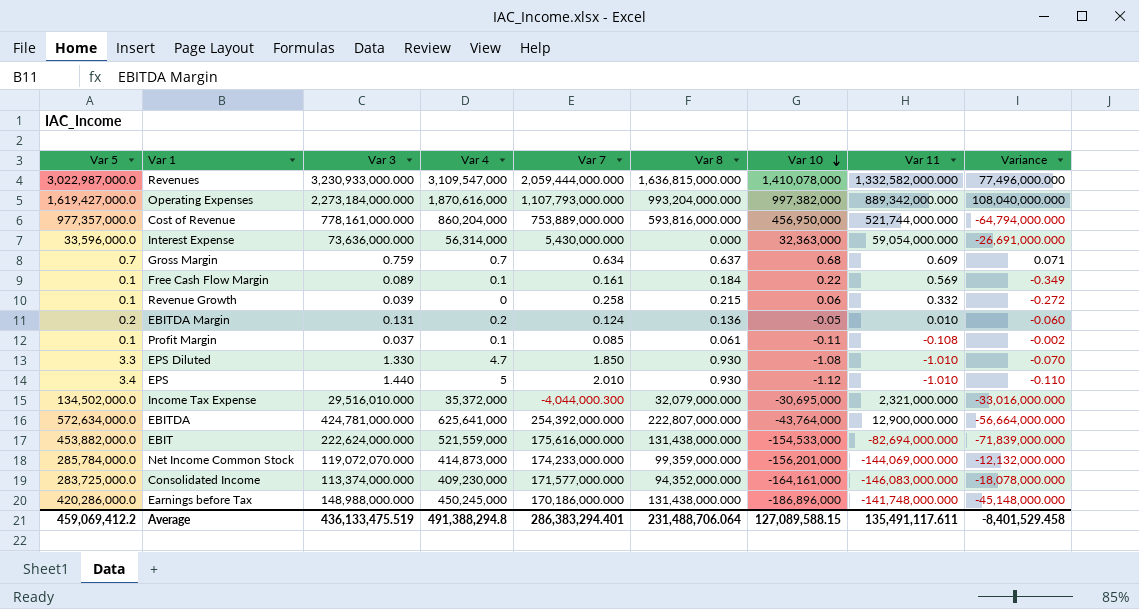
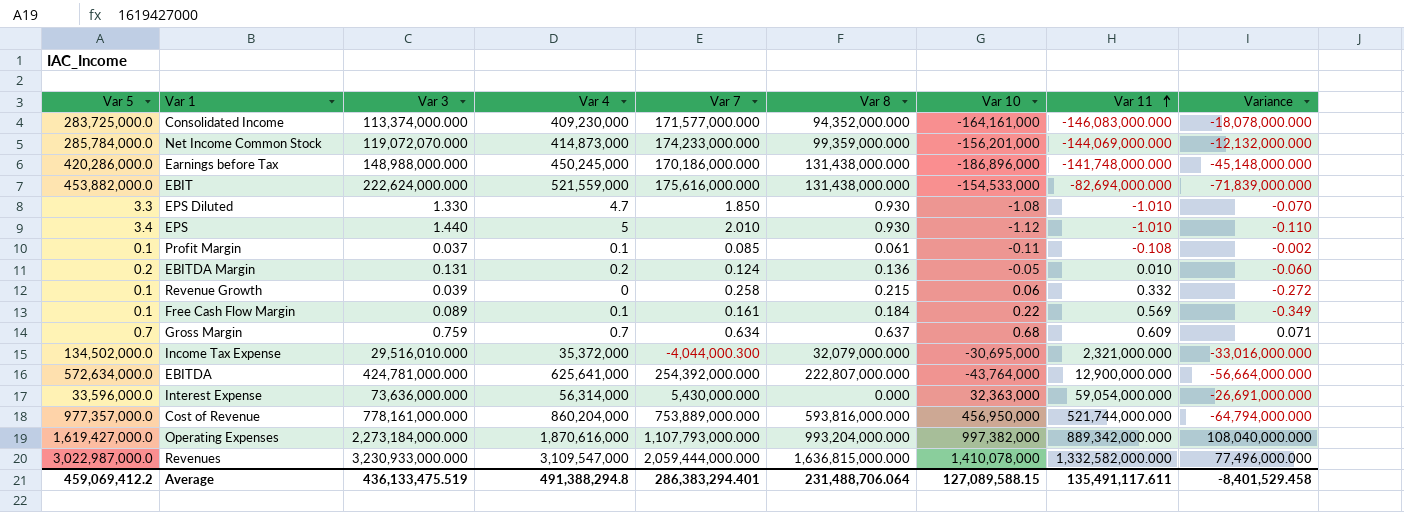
row order: Var 10 descending -> Var 11 ascending

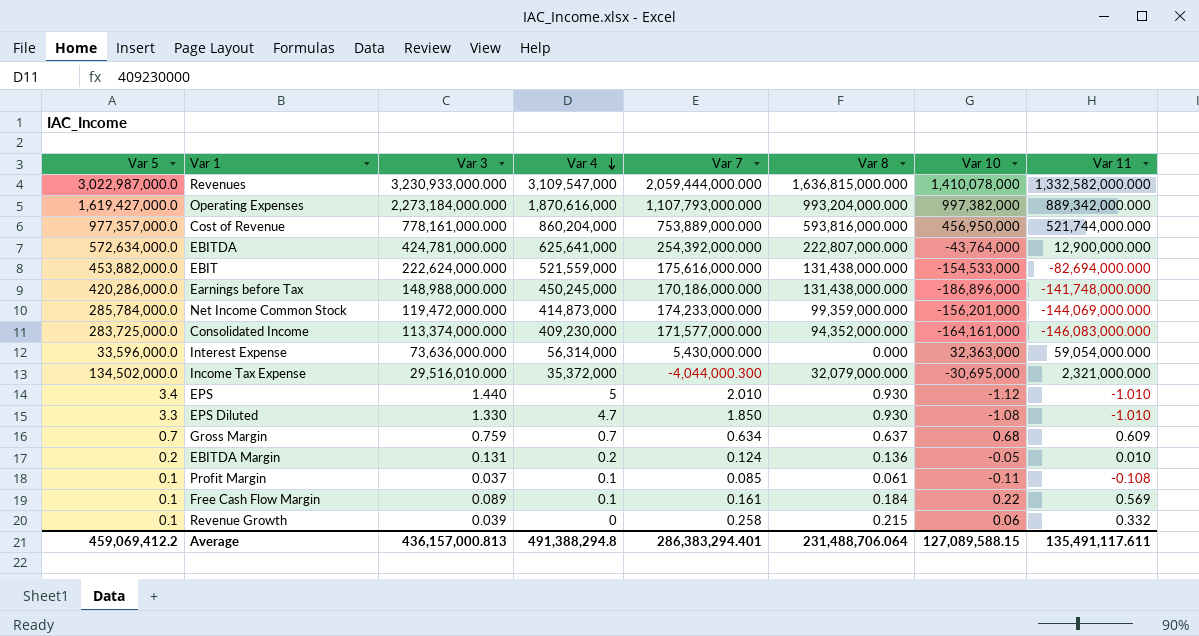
row order: Var 11 ascending -> Var 4 descending
column Variance | formula: [Var 10] - [Var 11] -> none
Net Income Common Stock | Var 3: 119,072,070.000 -> 119,472,000.000
Average | Var 3: 436,133,475.519 -> 436,157,000.813

